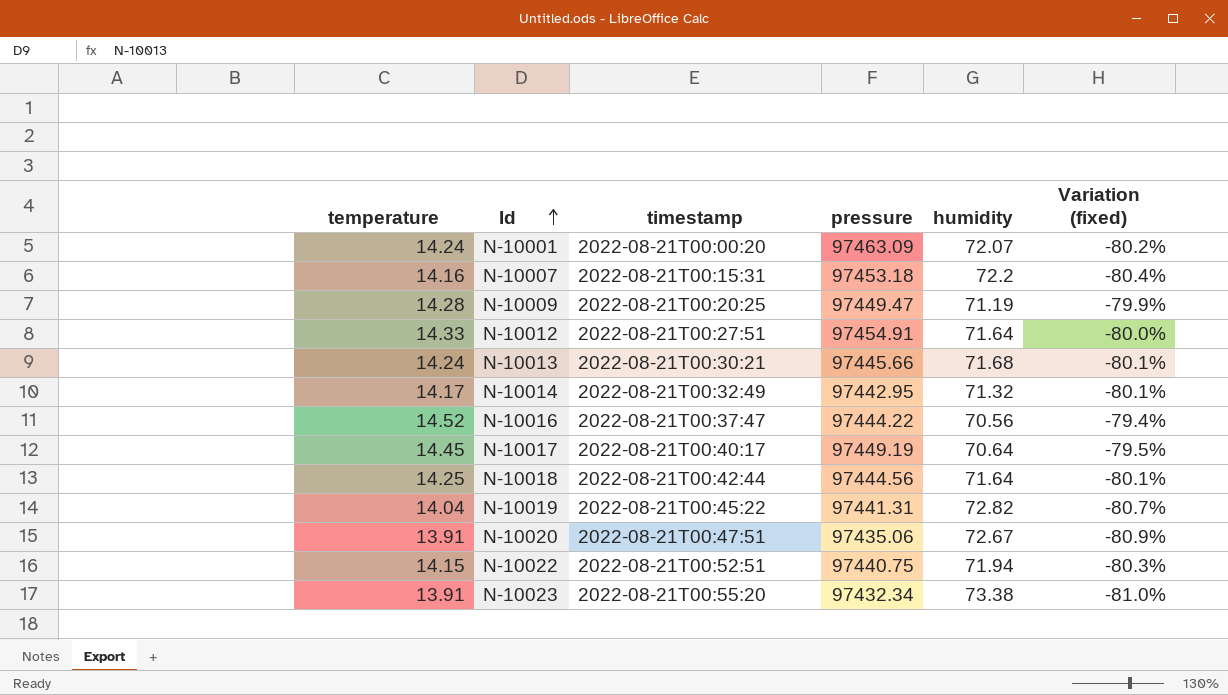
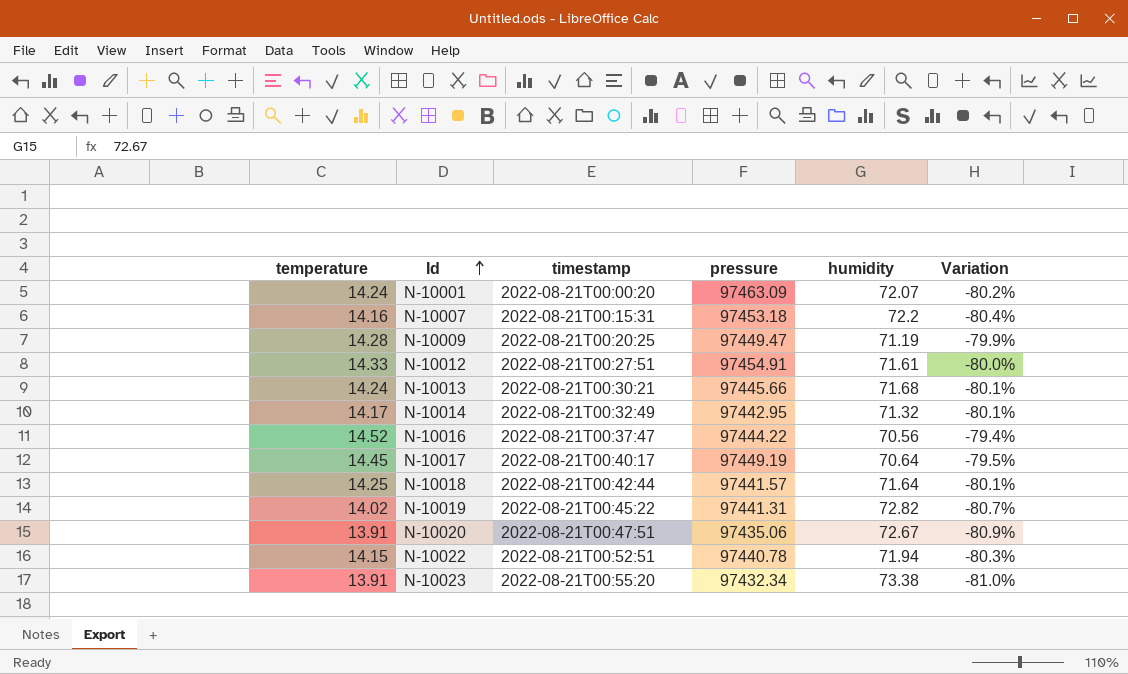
column name: Variation (fixed) -> Variation
N-10012 | humidity: 71.64 -> 71.61
N-10018 | pressure: 97444.56 -> 97441.57
N-10019 | temperature: 14.04 -> 14.02
N-10022 | pressure: 97440.75 -> 97440.78

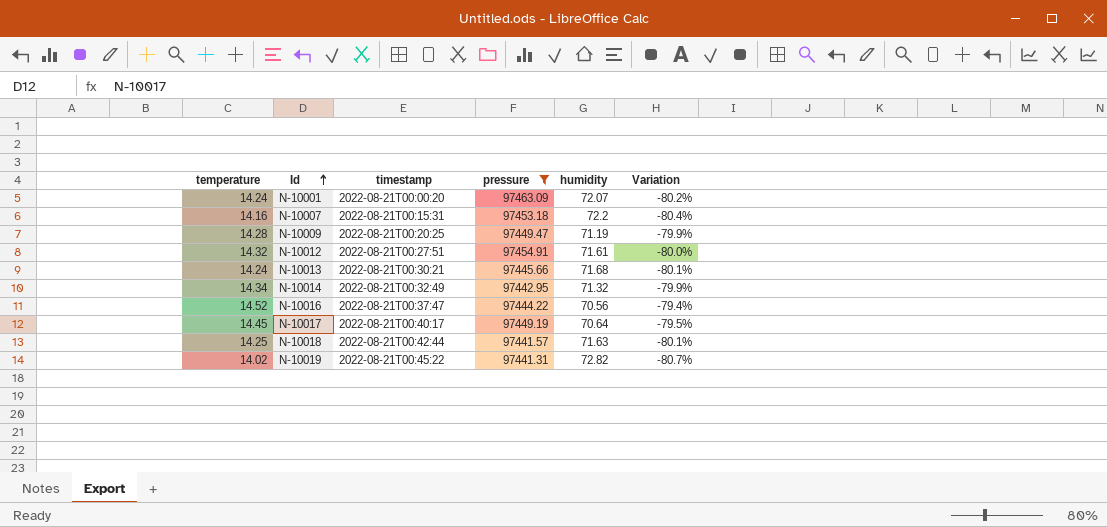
filter: none -> pressure >= 97441.31
N-10012 | temperature: 14.33 -> 14.32
N-10014 | temperature: 14.17 -> 14.34
N-10014 | Variation: -80.1% -> -79.9%
N-10018 | humidity: 71.64 -> 71.63

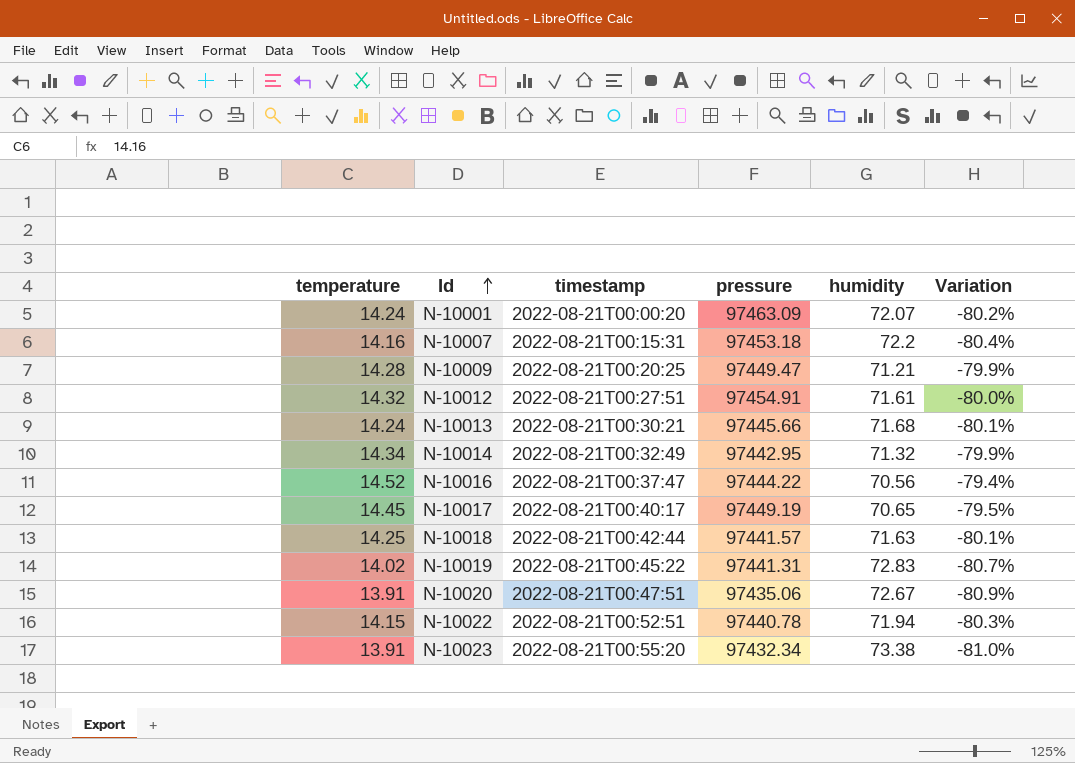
filter: pressure >= 97441.31 -> none
N-10009 | humidity: 71.19 -> 71.21
N-10017 | humidity: 70.64 -> 70.65
N-10019 | humidity: 72.82 -> 72.83

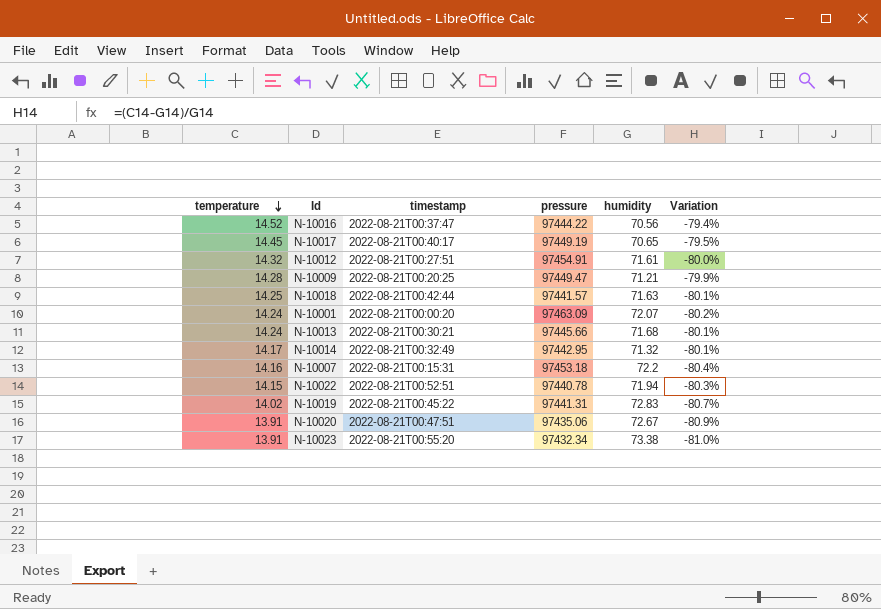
row order: Id ascending -> temperature descending
N-10014 | temperature: 14.34 -> 14.17
N-10014 | Variation: -79.9% -> -80.1%

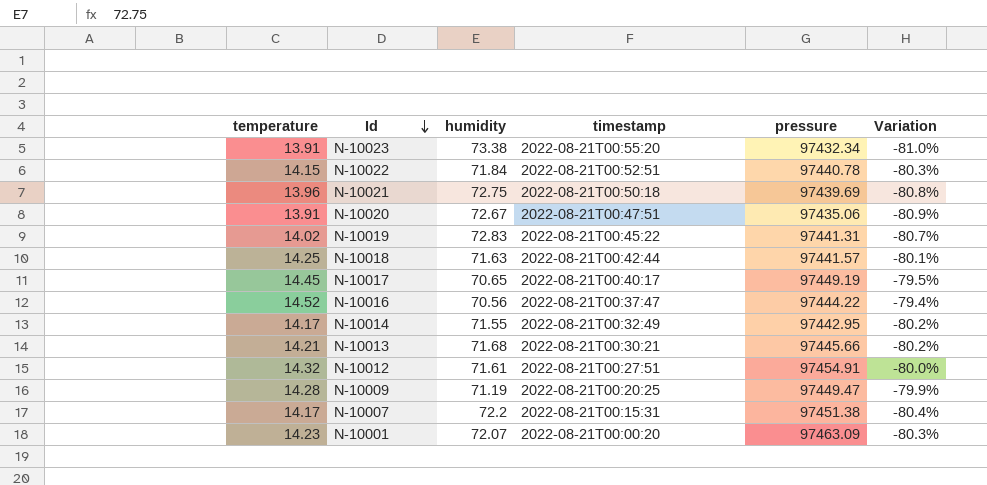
row order: temperature descending -> Id descending
column humidity | position: 5 -> 3
N-10022 | humidity: 71.94 -> 71.84
row N-10021: none -> 13.96 | 72.75 | 2022-08-21T00:50:18 | 97439.69 | -80.8%
N-10014 | humidity: 71.32 -> 71.55
N-10014 | Variation: -80.1% -> -80.2%
N-10013 | temperature: 14.24 -> 14.21
N-10013 | Variation: -80.1% -> -80.2%
N-10009 | humidity: 71.21 -> 71.19
N-10007 | temperature: 14.16 -> 14.17
N-10007 | pressure: 97453.18 -> 97451.38
N-10001 | temperature: 14.24 -> 14.23
N-10001 | Variation: -80.2% -> -80.3%

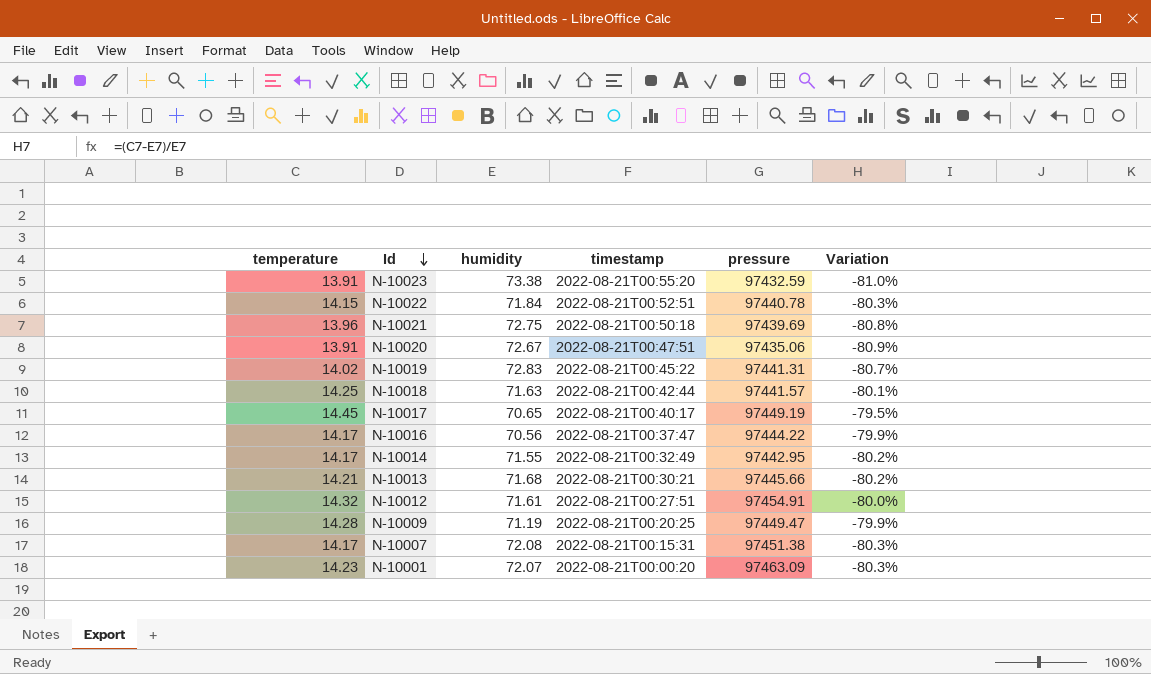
N-10023 | pressure: 97432.34 -> 97432.59
N-10016 | temperature: 14.52 -> 14.17
N-10016 | Variation: -79.4% -> -79.9%
N-10007 | humidity: 72.2 -> 72.08
N-10007 | Variation: -80.4% -> -80.3%

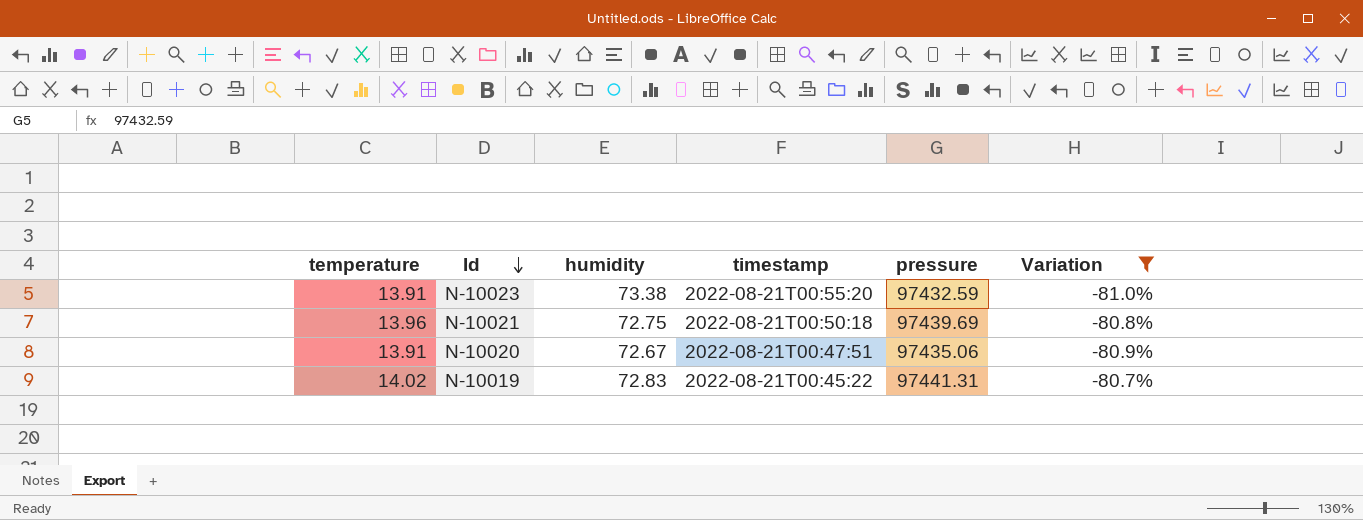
filter: none -> Variation <= -80.7%

